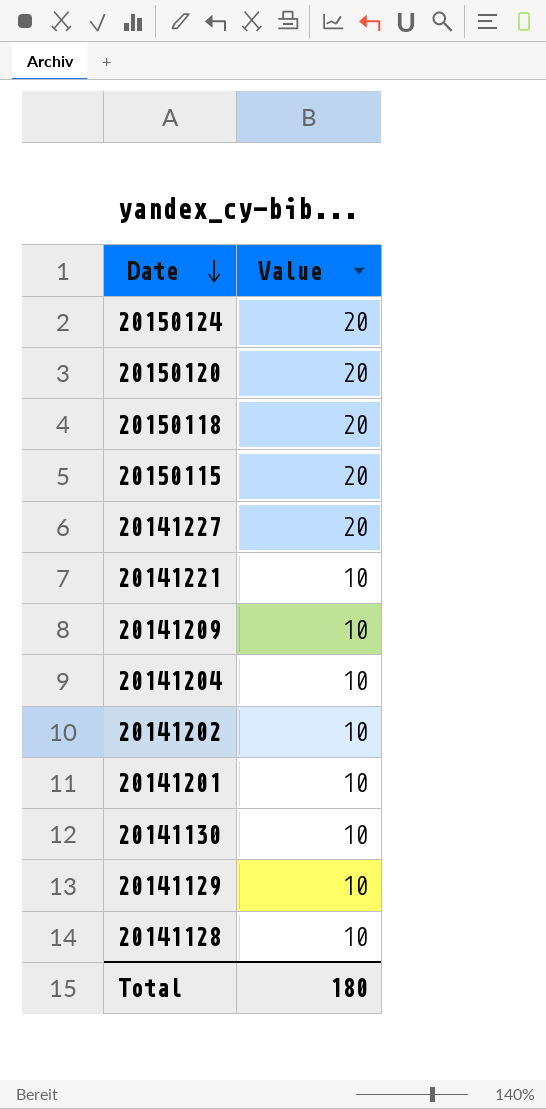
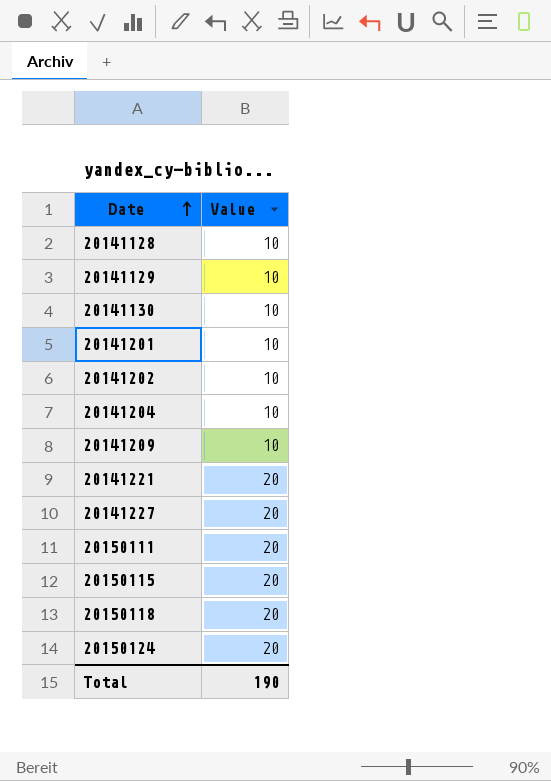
row order: Date descending -> Date ascending
row 20150120: 20 -> none
20141221 | Value: 10 -> 20
row 20150111: none -> 20
Total | Value: 180 -> 190

